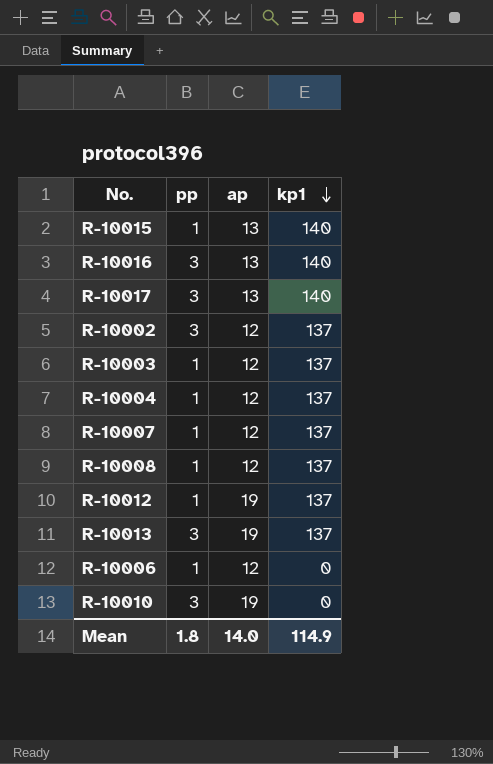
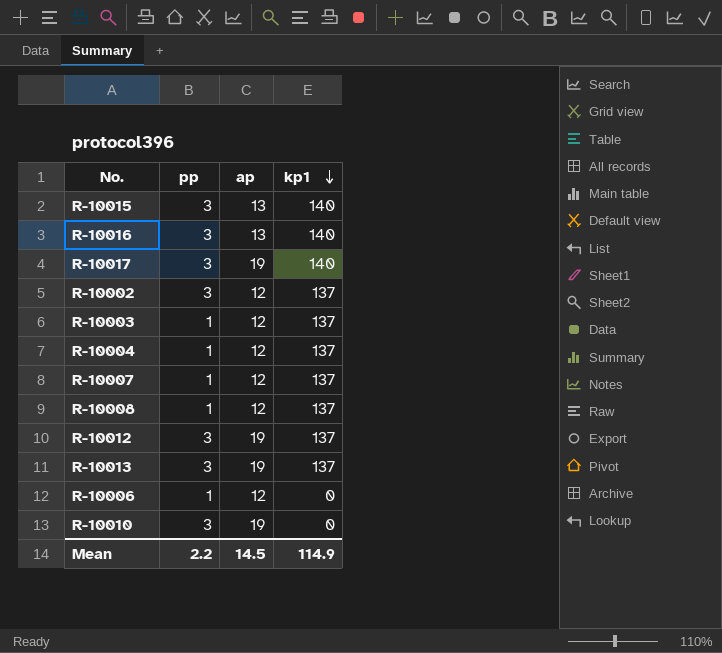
R-10015 | pp: 1 -> 3
R-10017 | ap: 13 -> 19
R-10012 | pp: 1 -> 3
Mean | pp: 1.8 -> 2.2
Mean | ap: 14.0 -> 14.5

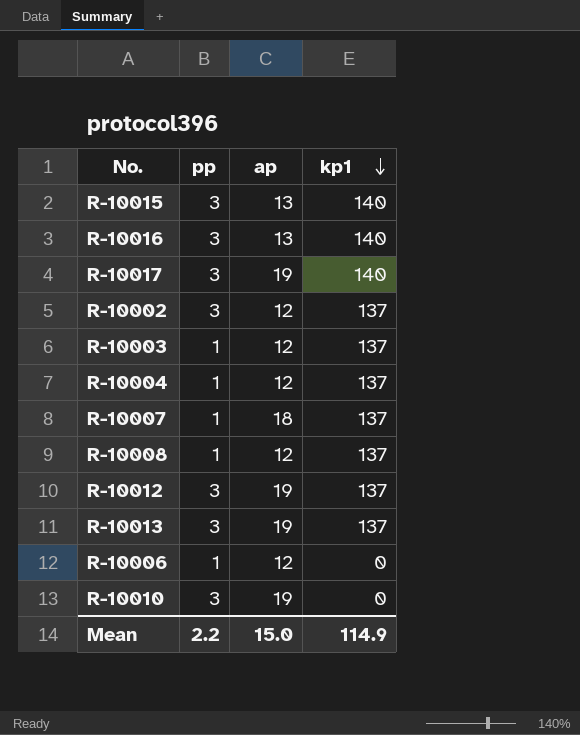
R-10007 | ap: 12 -> 18
Mean | ap: 14.5 -> 15.0

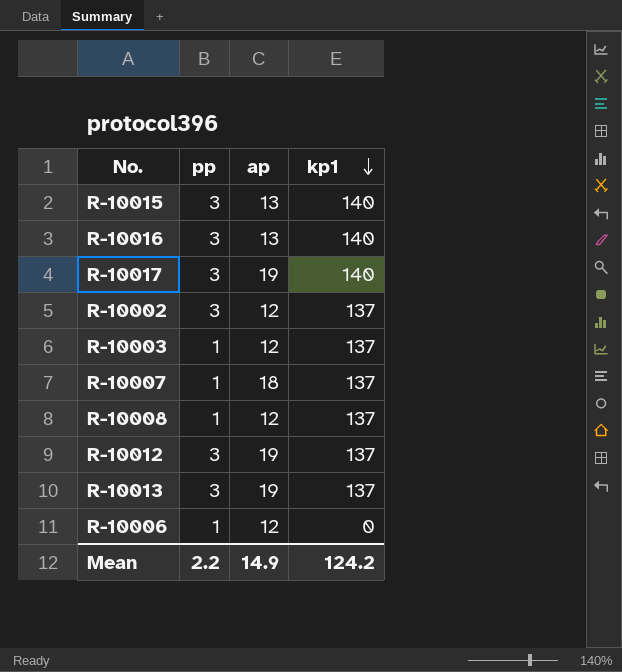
row R-10004: 1 | 12 | 137 -> none
row R-10010: 3 | 19 | 0 -> none
Mean | ap: 15.0 -> 14.9
Mean | kp1: 114.9 -> 124.2

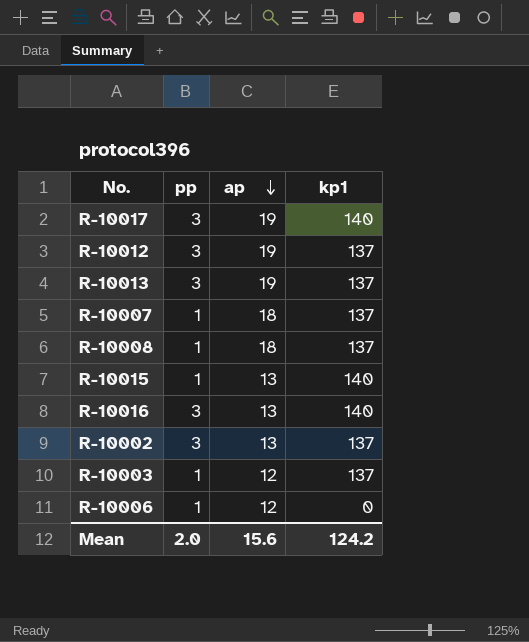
row order: kp1 descending -> ap descending
R-10008 | ap: 12 -> 18
R-10015 | pp: 3 -> 1
R-10002 | ap: 12 -> 13
Mean | pp: 2.2 -> 2.0
Mean | ap: 14.9 -> 15.6

